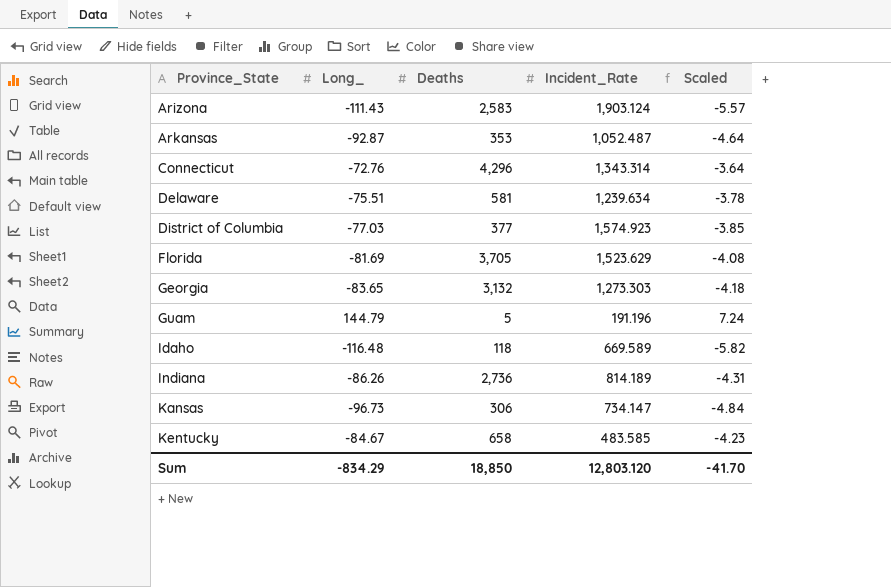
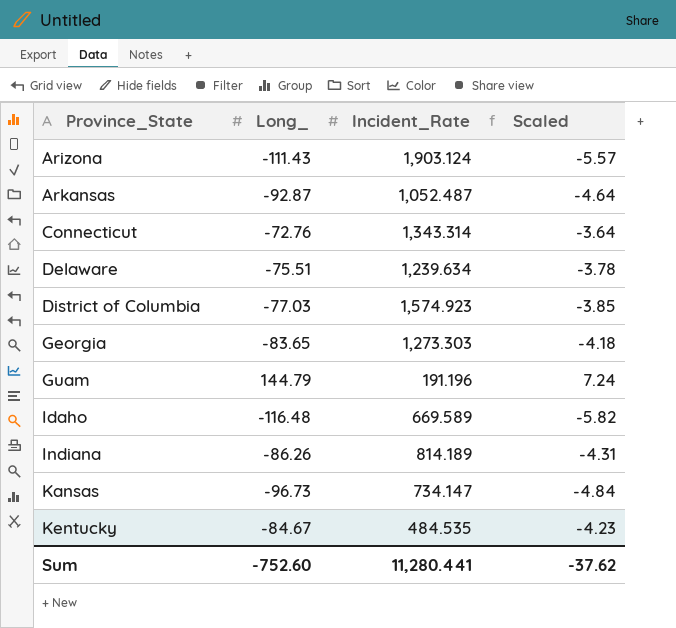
column Deaths | position: 3 -> none
row Florida: -81.69 | 3,705 | 1,523.629 | -4.08 -> none
Kentucky | Incident_Rate: 483.585 -> 484.535
Sum | Long_: -834.29 -> -752.60
Sum | Incident_Rate: 12,803.120 -> 11,280.441
Sum | Scaled: -41.70 -> -37.62

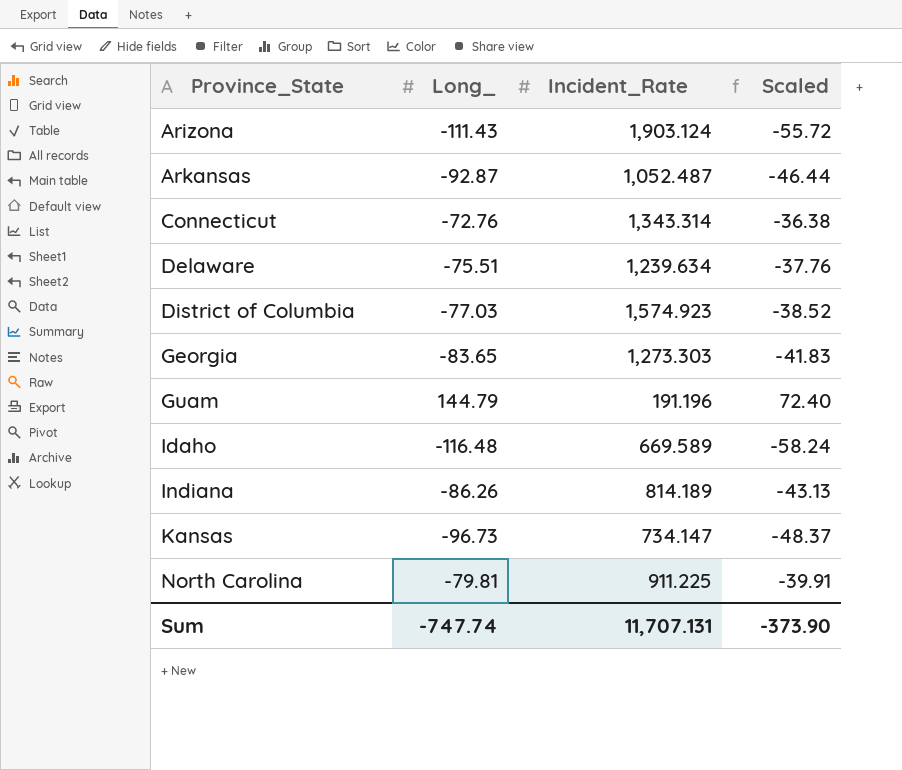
column Scaled | formula: [Long_] * 0.05 -> [Long_] * 0.5
row Kentucky: -84.67 | 484.535 | -4.23 -> none
row North Carolina: none -> -79.81 | 911.225 | -39.91
Sum | Long_: -752.60 -> -747.74
Sum | Incident_Rate: 11,280.441 -> 11,707.131
Sum | Scaled: -37.62 -> -373.90

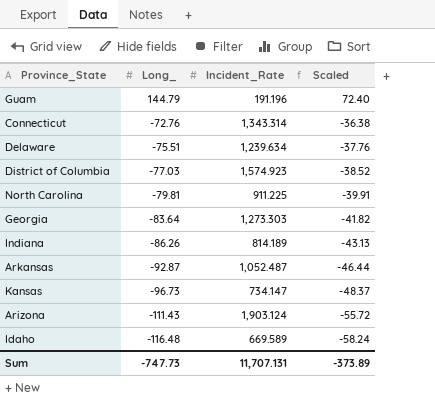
row order: Province_State ascending -> Long_ descending
Georgia | Long_: -83.65 -> -83.64
Georgia | Scaled: -41.83 -> -41.82
Sum | Long_: -747.74 -> -747.73
Sum | Scaled: -373.90 -> -373.89

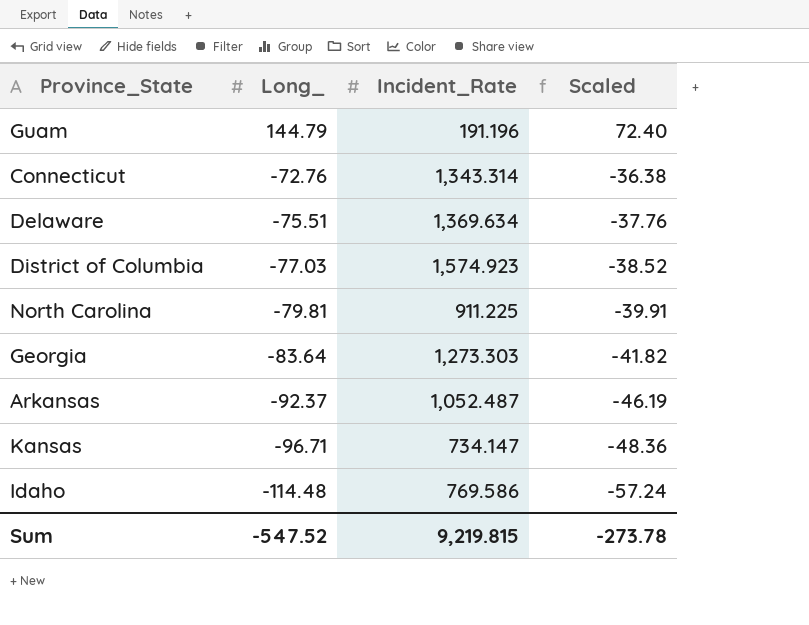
row Indiana: -86.26 | 814.189 | -43.13 -> none
row Arizona: -111.43 | 1,903.124 | -55.72 -> none
Delaware | Incident_Rate: 1,239.634 -> 1,369.634
Arkansas | Long_: -92.87 -> -92.37
Arkansas | Scaled: -46.44 -> -46.19
Kansas | Long_: -96.73 -> -96.71
Kansas | Scaled: -48.37 -> -48.36
Idaho | Long_: -116.48 -> -114.48
Idaho | Incident_Rate: 669.589 -> 769.586
Idaho | Scaled: -58.24 -> -57.24
Sum | Long_: -747.73 -> -547.52
Sum | Incident_Rate: 11,707.131 -> 9,219.815
Sum | Scaled: -373.89 -> -273.78

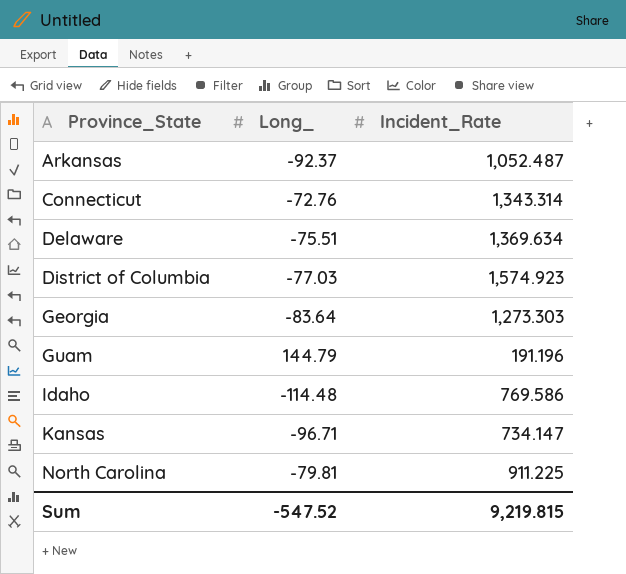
row order: Long_ descending -> Province_State ascending
column Scaled | formula: [Long_] * 0.5 -> none

